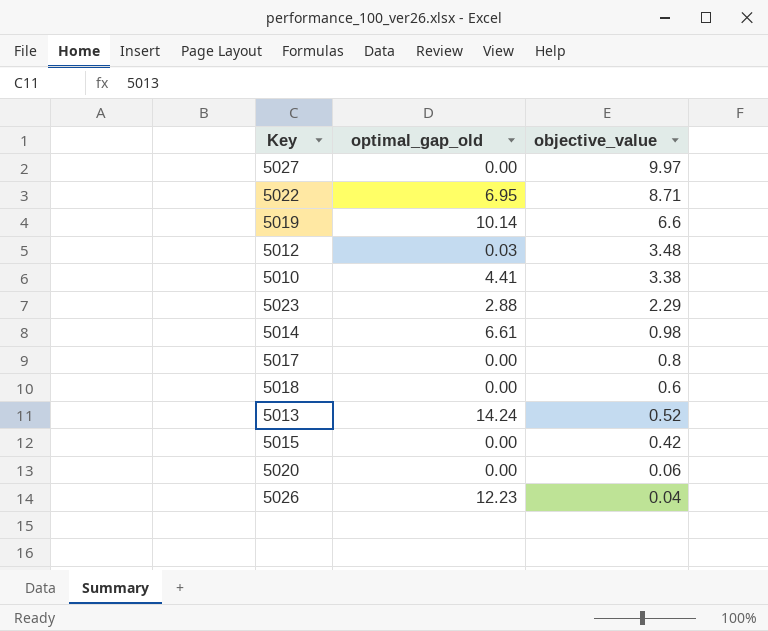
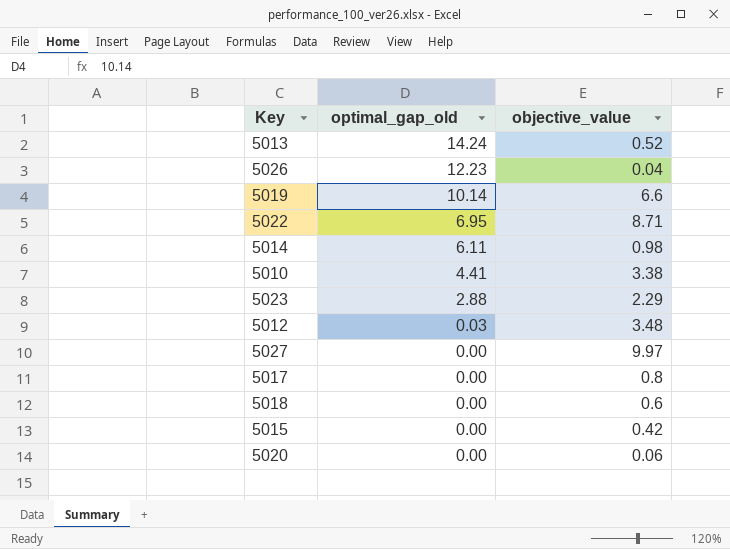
row order: objective_value descending -> optimal_gap_old descending
5014 | optimal_gap_old: 6.61 -> 6.11

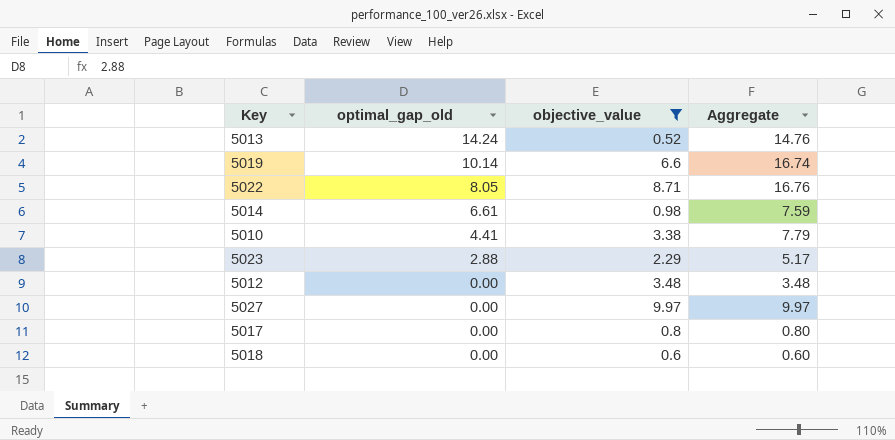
filter: none -> objective_value >= 0.52
column Aggregate | formula: none -> [optimal_gap_old] + [objective_value]
5022 | optimal_gap_old: 6.95 -> 8.05
5014 | optimal_gap_old: 6.11 -> 6.61
5012 | optimal_gap_old: 0.03 -> 0.00

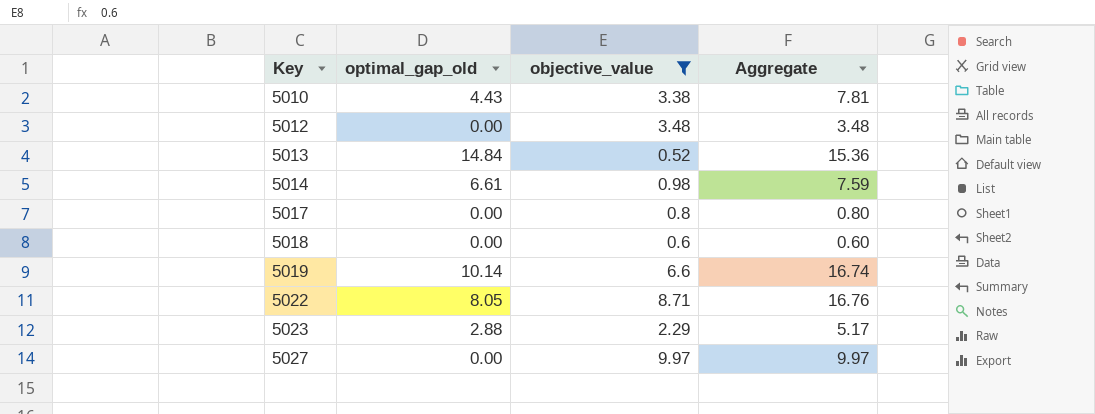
row order: optimal_gap_old descending -> Key ascending
5010 | optimal_gap_old: 4.41 -> 4.43
5010 | Aggregate: 7.79 -> 7.81
5013 | optimal_gap_old: 14.24 -> 14.84
5013 | Aggregate: 14.76 -> 15.36

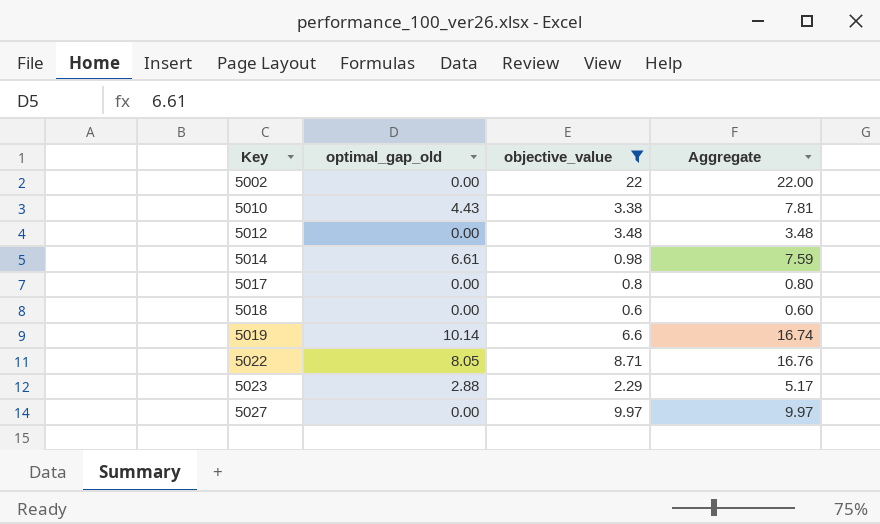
row 5013: 14.84 | 0.52 | 15.36 -> none
row 5002: none -> 0.00 | 22 | 22.00

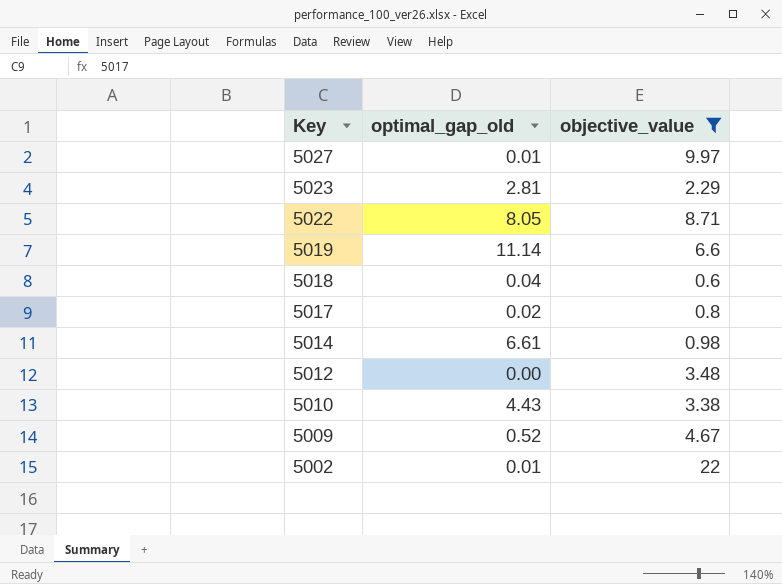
row order: Key ascending -> Key descending
column Aggregate | formula: [optimal_gap_old] + [objective_value] -> none
5027 | optimal_gap_old: 0.00 -> 0.01
5023 | optimal_gap_old: 2.88 -> 2.81
5019 | optimal_gap_old: 10.14 -> 11.14
5018 | optimal_gap_old: 0.00 -> 0.04
5017 | optimal_gap_old: 0.00 -> 0.02
row 5009: none -> 0.52 | 4.67
5002 | optimal_gap_old: 0.00 -> 0.01

